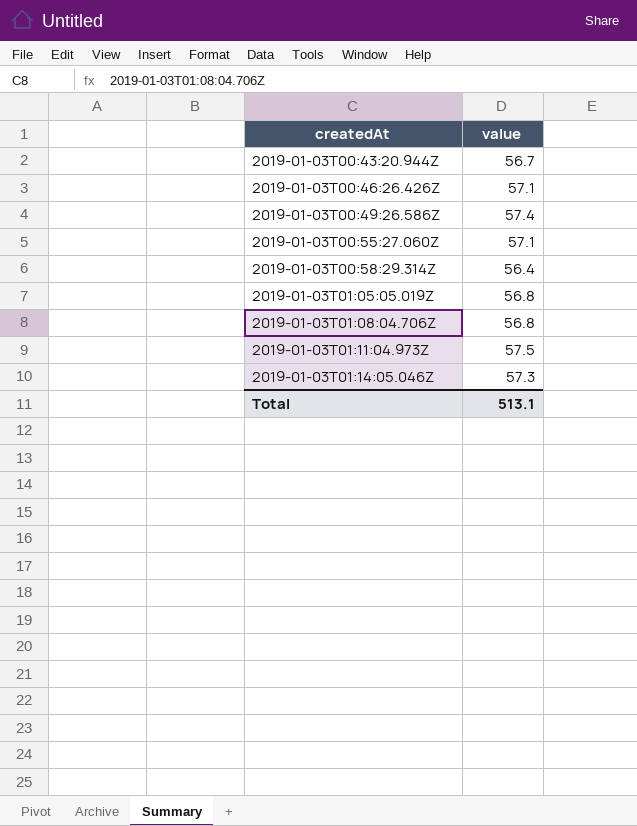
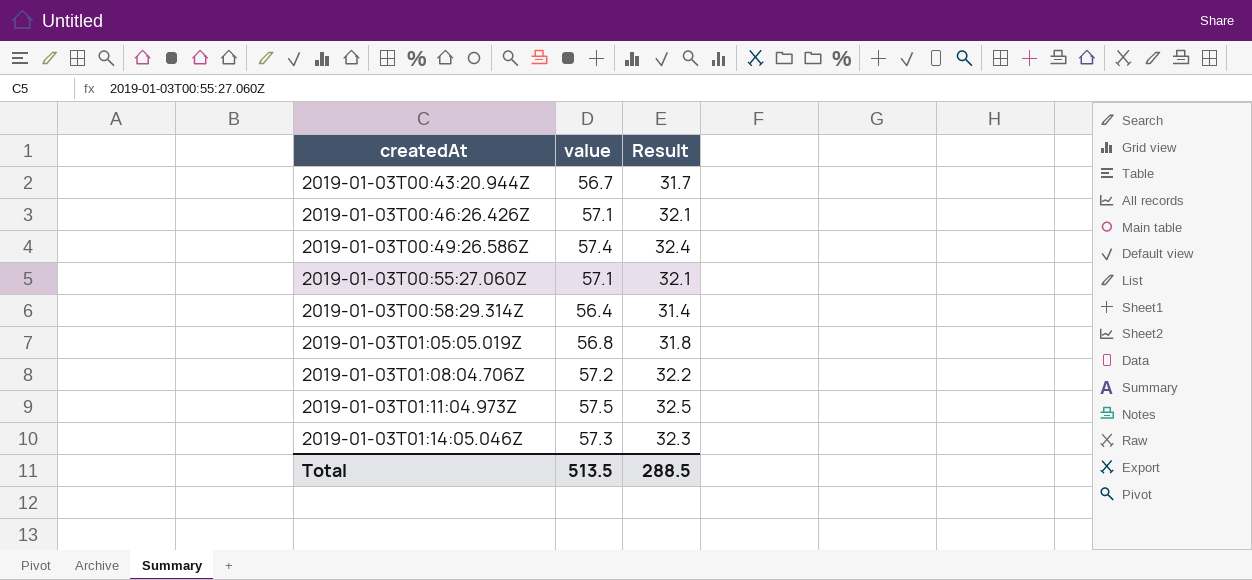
column Result | formula: none -> [value] - 25
2019-01-03T01:08:04.706Z | value: 56.8 -> 57.2
Total | value: 513.1 -> 513.5

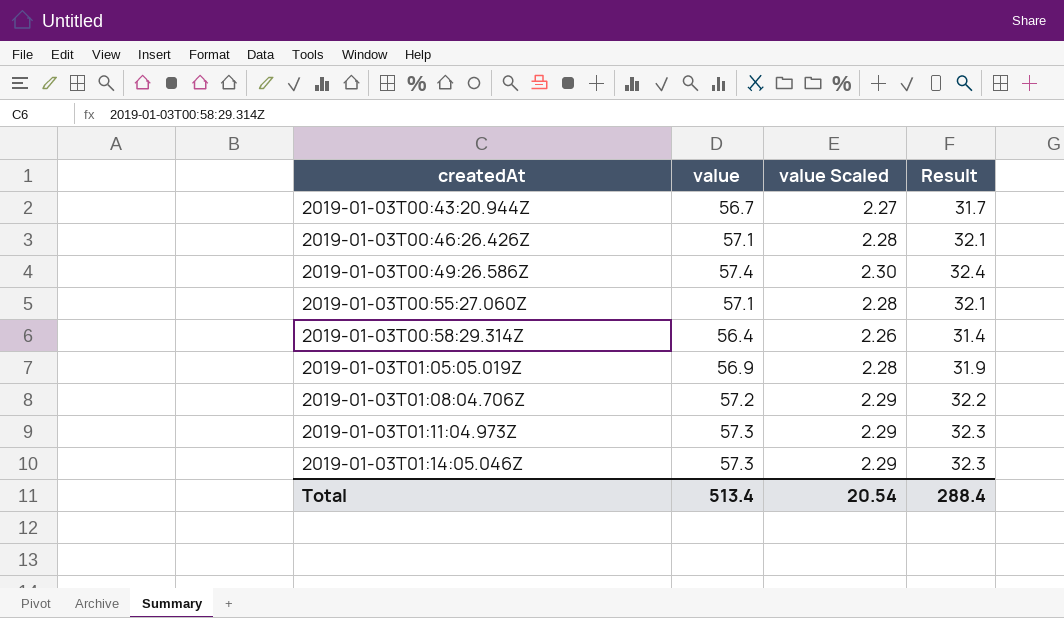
column value Scaled | formula: none -> [value] * 0.04
2019-01-03T01:05:05.019Z | value: 56.8 -> 56.9
2019-01-03T01:05:05.019Z | Result: 31.8 -> 31.9
2019-01-03T01:11:04.973Z | value: 57.5 -> 57.3
2019-01-03T01:11:04.973Z | Result: 32.5 -> 32.3
Total | value: 513.5 -> 513.4
Total | Result: 288.5 -> 288.4

